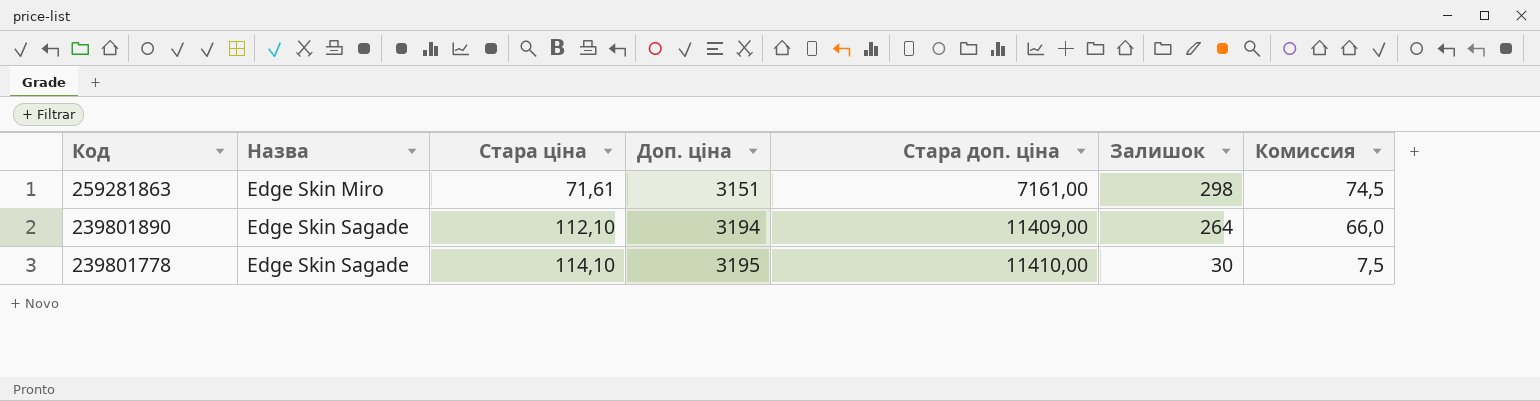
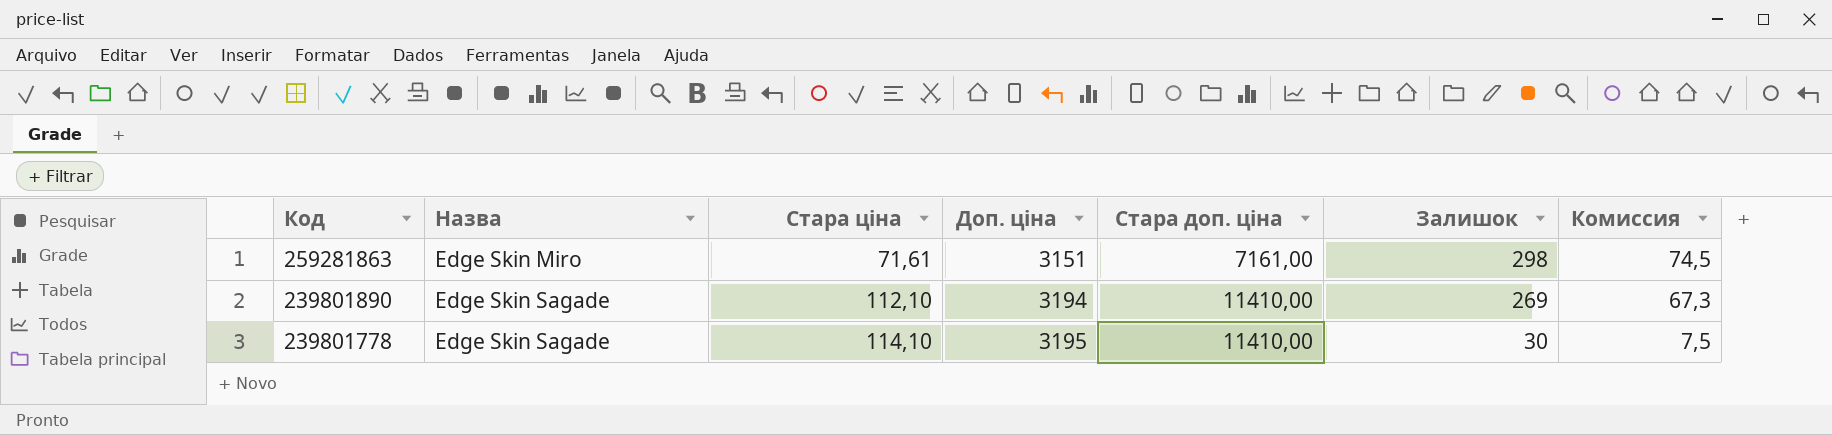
239801890 | Стара доп. ціна: 11409,00 -> 11410,00
239801890 | Залишок: 264 -> 269
239801890 | Комиссия: 66,0 -> 67,3

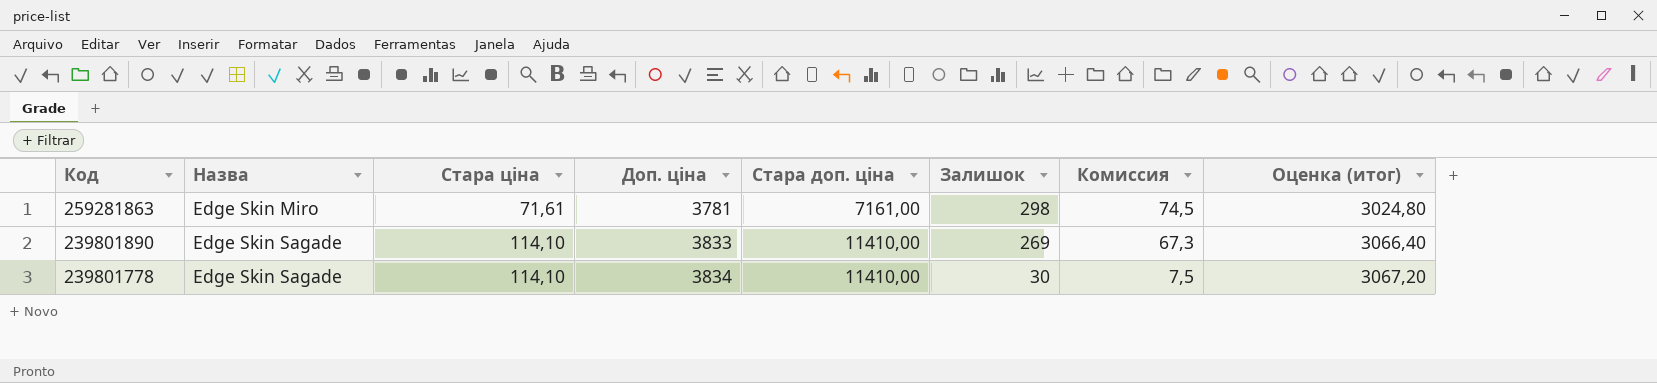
column Оценка (итог) | formula: none -> [Доп. ціна] * 0,8
259281863 | Доп. ціна: 3151 -> 3781
239801890 | Стара ціна: 112,10 -> 114,10
239801890 | Доп. ціна: 3194 -> 3833
239801778 | Доп. ціна: 3195 -> 3834

